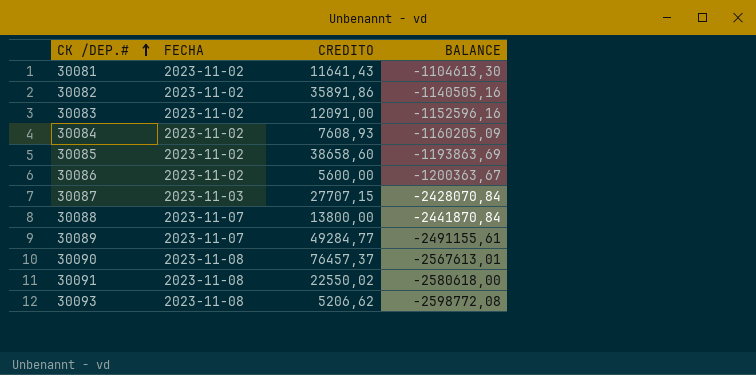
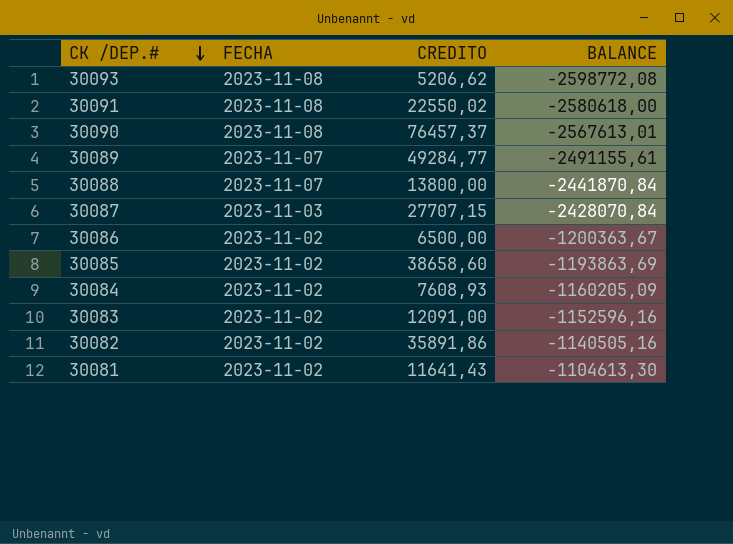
row order: CK /DEP.# ascending -> CK /DEP.# descending
30086 | CREDITO: 5600,00 -> 6500,00

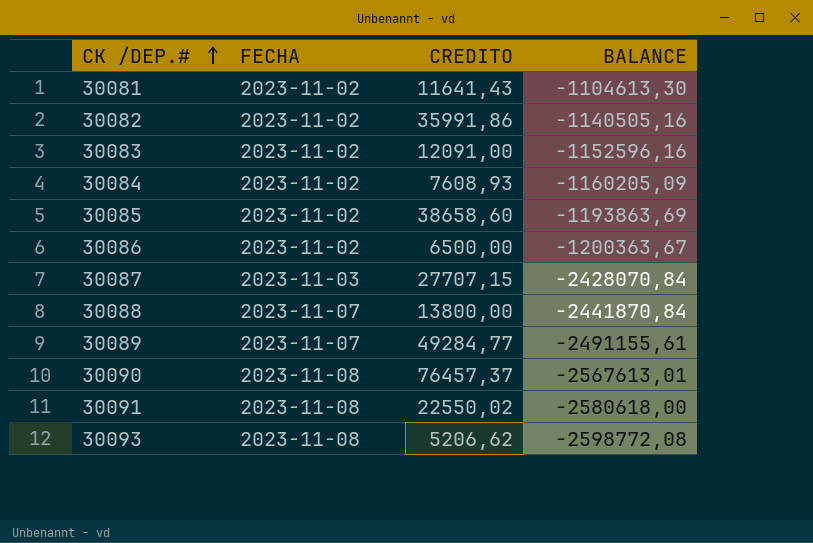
row order: CK /DEP.# descending -> CK /DEP.# ascending
30082 | CREDITO: 35891,86 -> 35991,86

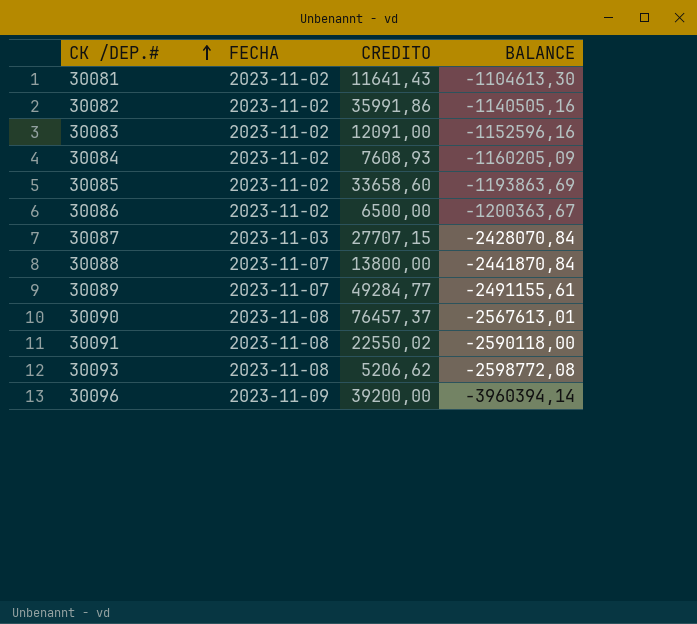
30085 | CREDITO: 38658,60 -> 33658,60
30091 | BALANCE: -2580618,00 -> -2590118,00
row 30096: none -> 2023-11-09 | 39200,00 | -3960394,14

